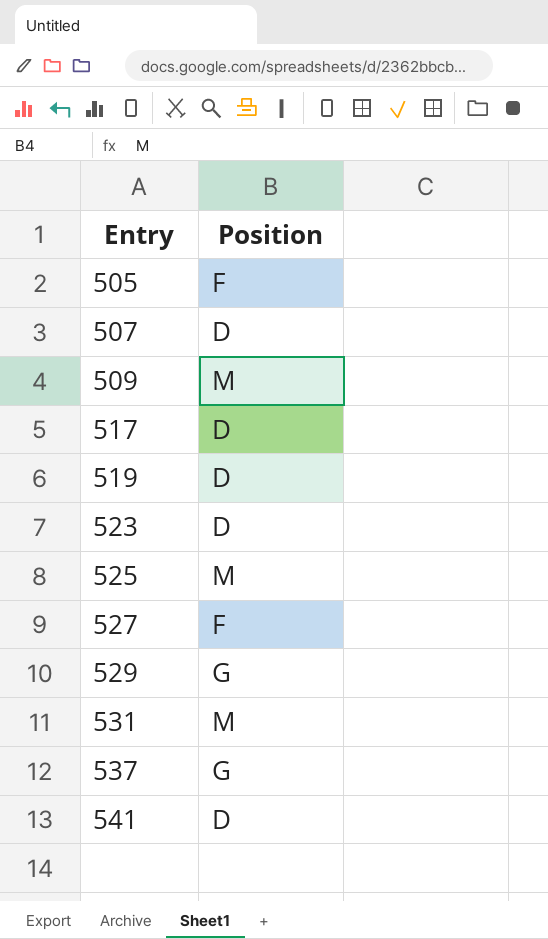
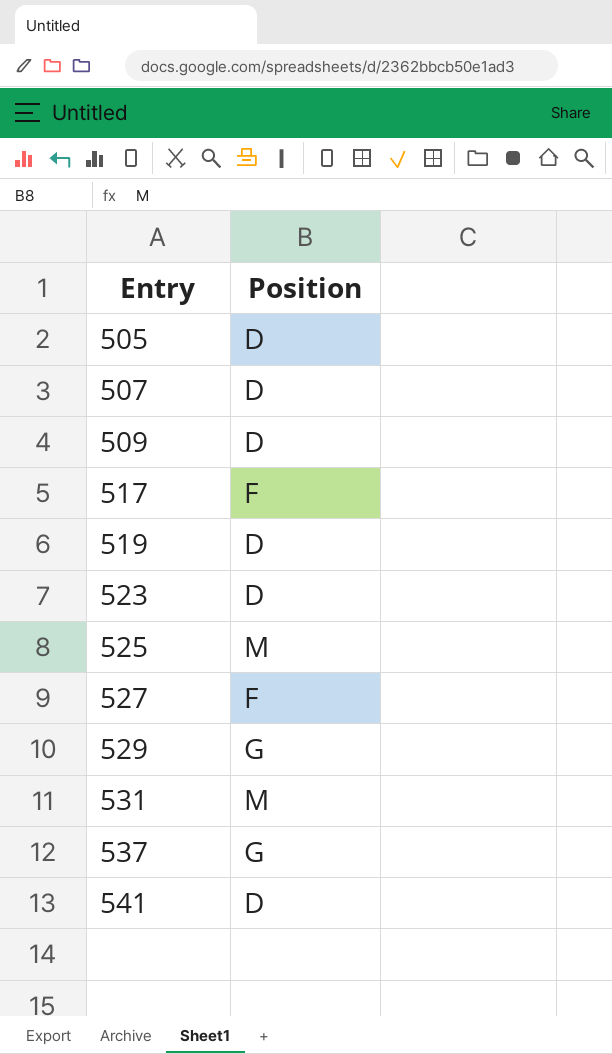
505 | Position: F -> D
509 | Position: M -> D
517 | Position: D -> F

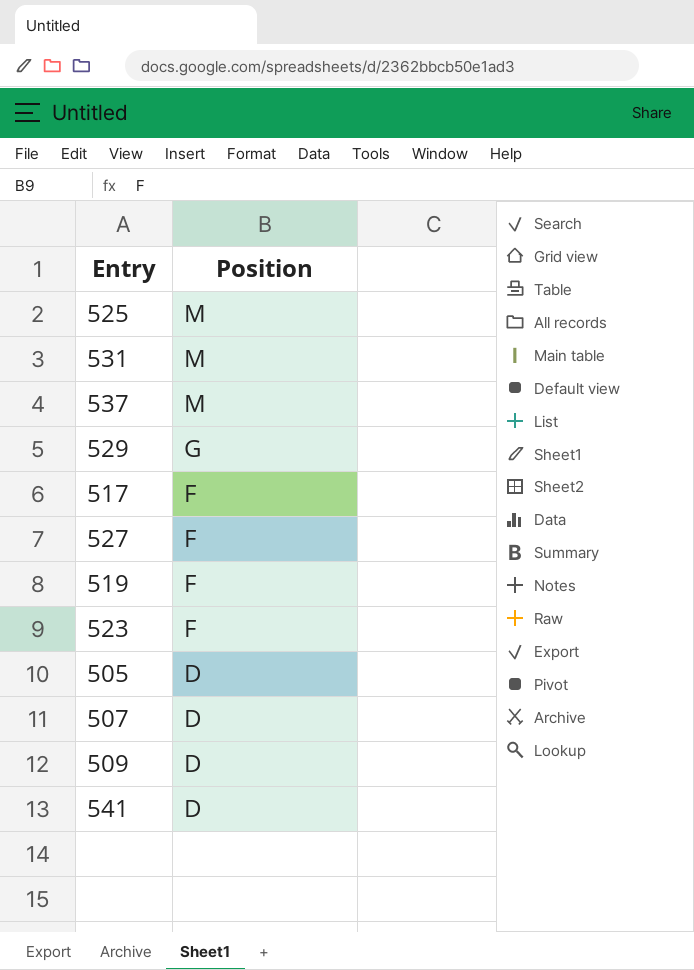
row order: Entry ascending -> Position descending
537 | Position: G -> M
519 | Position: D -> F
523 | Position: D -> F

